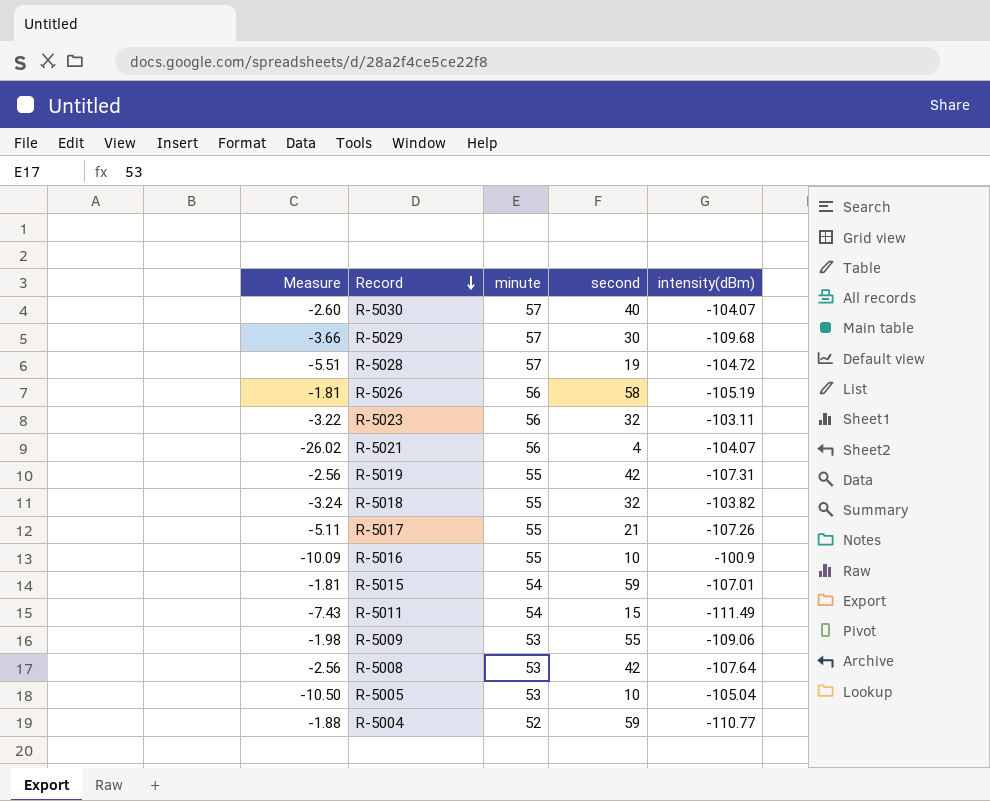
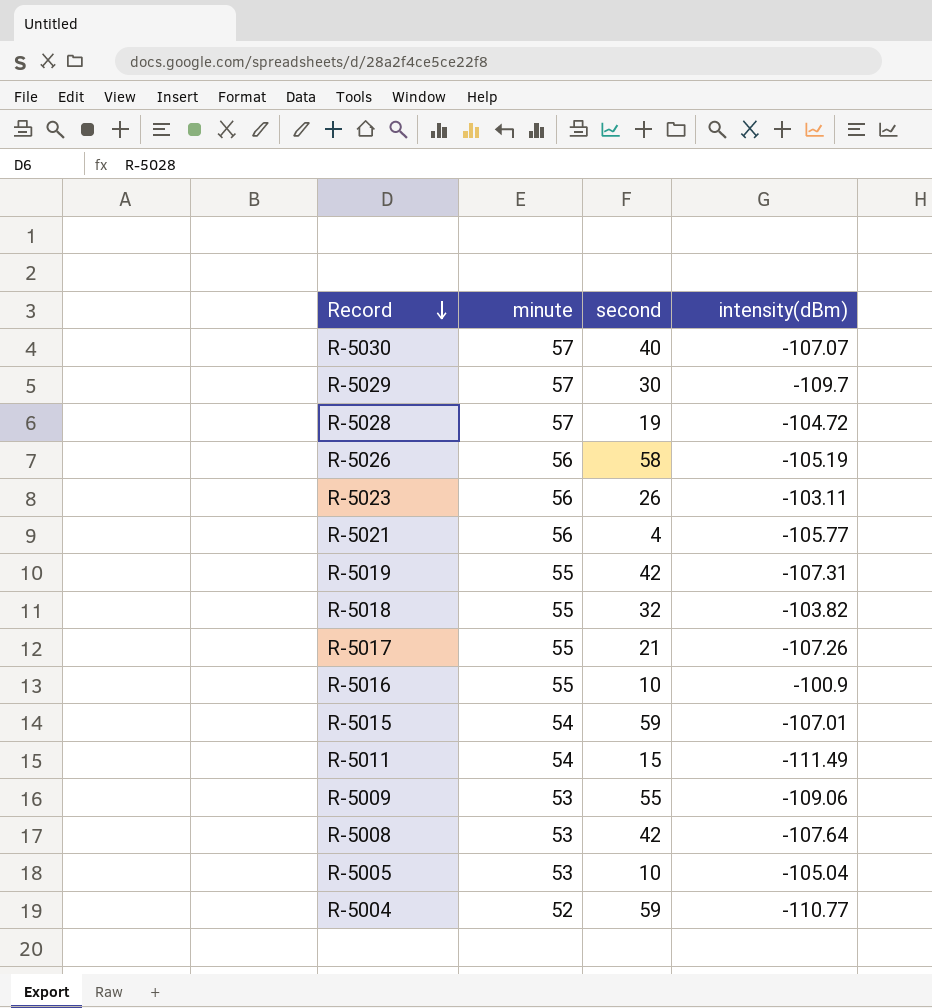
column Measure | formula: [intensity(dBm)] / [second] -> none
R-5030 | intensity(dBm): -104.07 -> -107.07
R-5029 | intensity(dBm): -109.68 -> -109.7
R-5023 | second: 32 -> 26
R-5021 | intensity(dBm): -104.07 -> -105.77

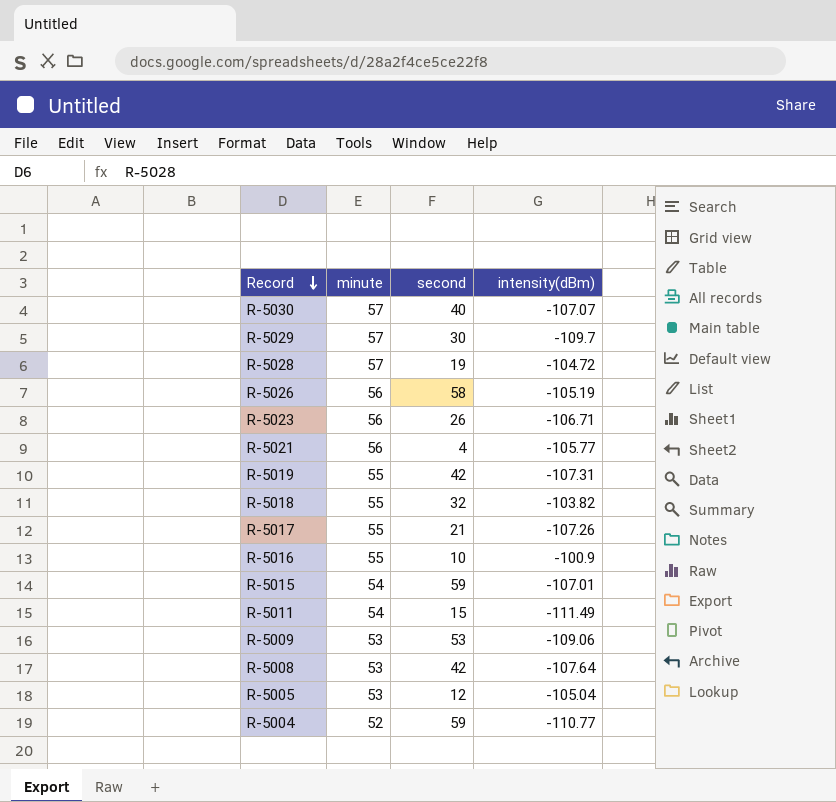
R-5023 | intensity(dBm): -103.11 -> -106.71
R-5009 | second: 55 -> 53
R-5005 | second: 10 -> 12

